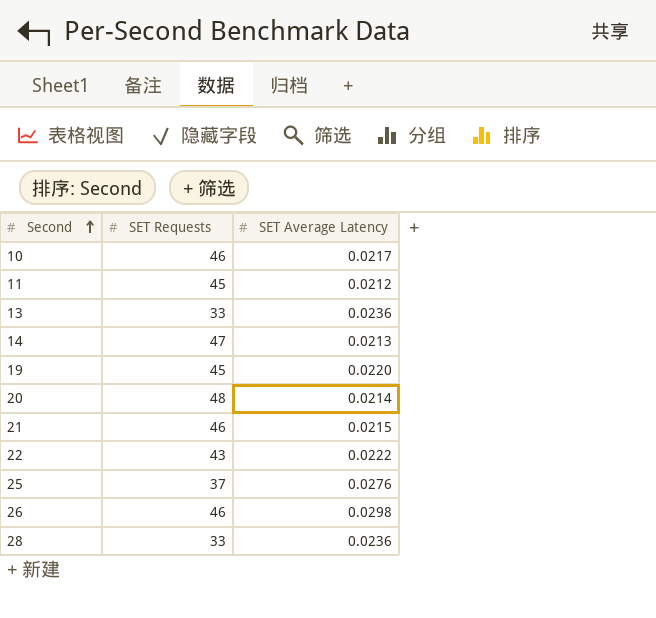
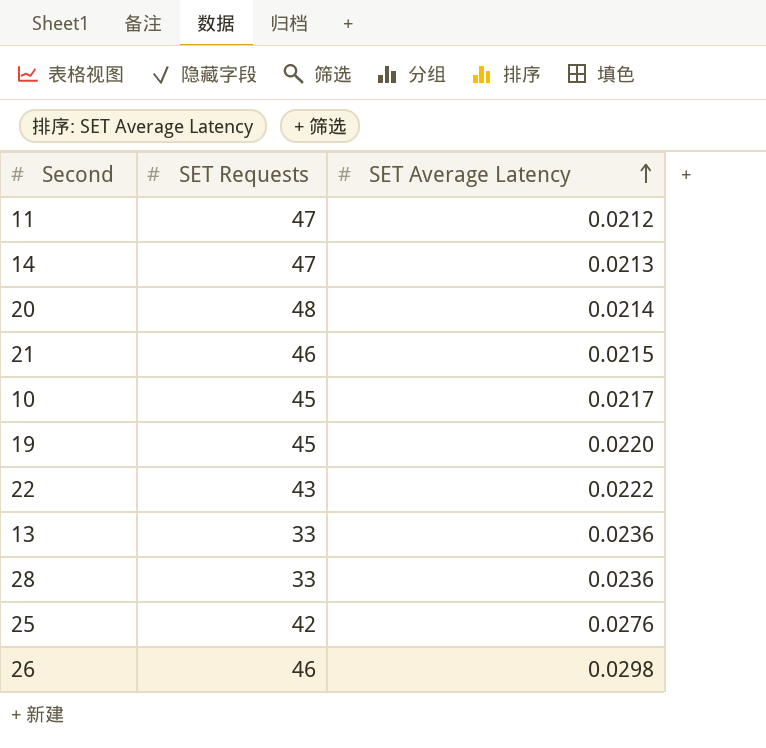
row order: Second ascending -> SET Average Latency ascending
11 | SET Requests: 45 -> 47
10 | SET Requests: 46 -> 45
25 | SET Requests: 37 -> 42

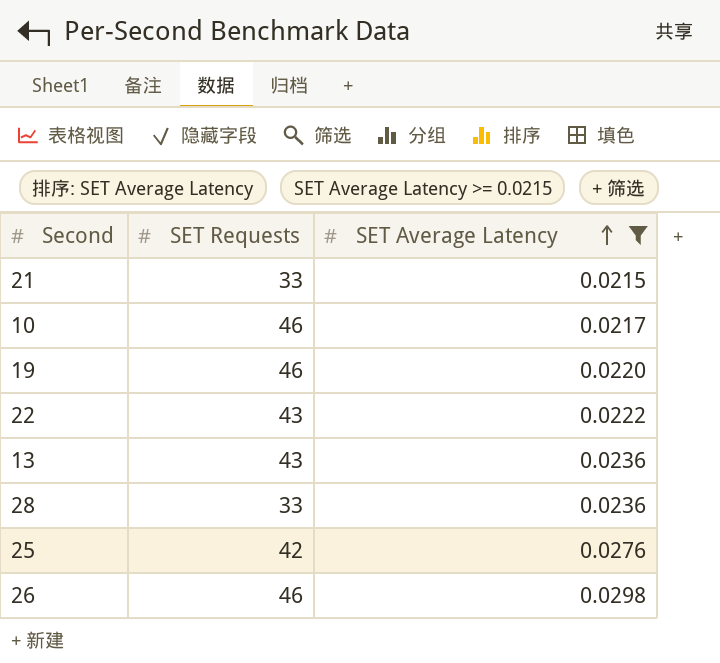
filter: none -> SET Average Latency >= 0.0215
21 | SET Requests: 46 -> 33
10 | SET Requests: 45 -> 46
19 | SET Requests: 45 -> 46
13 | SET Requests: 33 -> 43

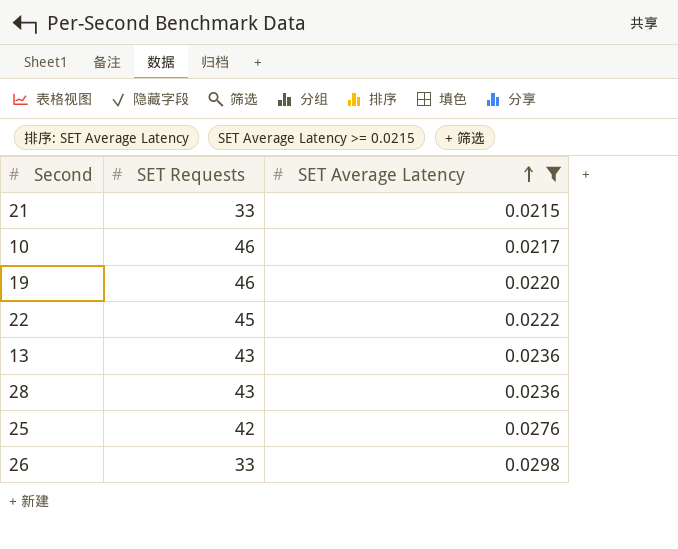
22 | SET Requests: 43 -> 45
28 | SET Requests: 33 -> 43
26 | SET Requests: 46 -> 33

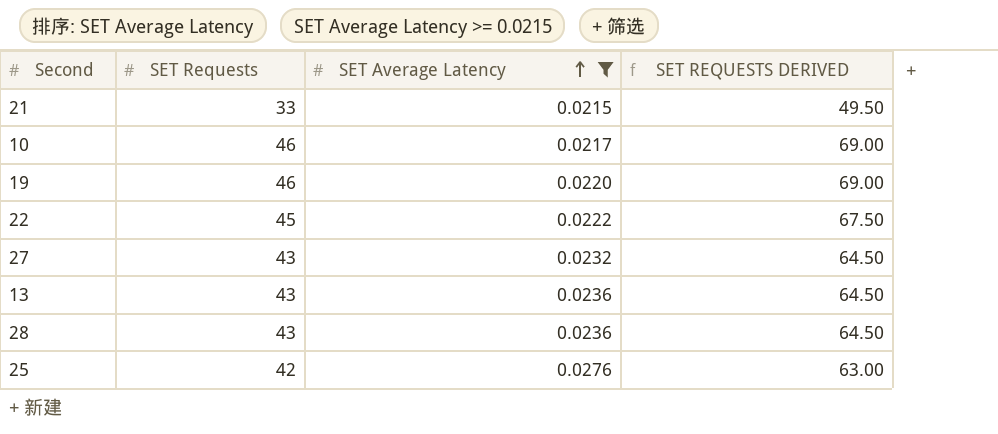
column SET REQUESTS DERIVED | formula: none -> [SET Requests] * 1.5
row 26: 33 | 0.0298 -> none
row 27: none -> 43 | 0.0232 | 64.50

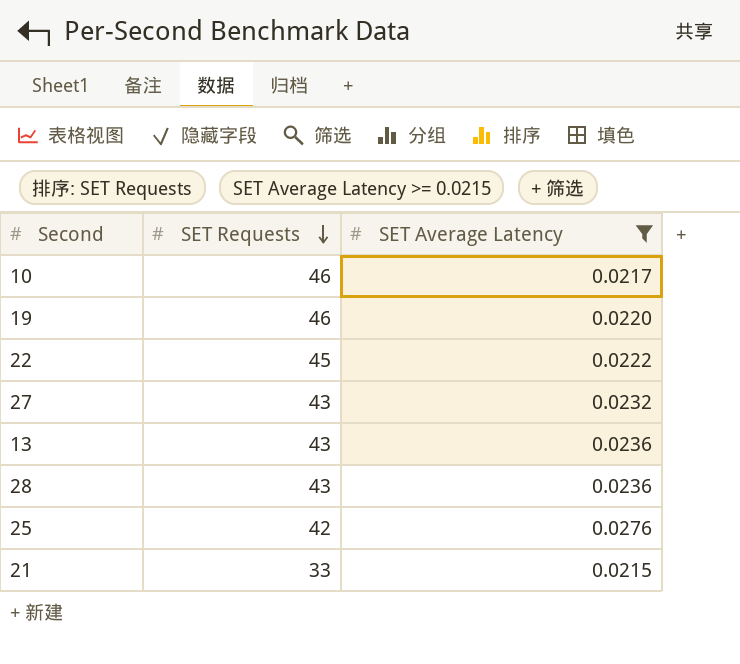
row order: SET Average Latency ascending -> SET Requests descending
column SET REQUESTS DERIVED | formula: [SET Requests] * 1.5 -> none

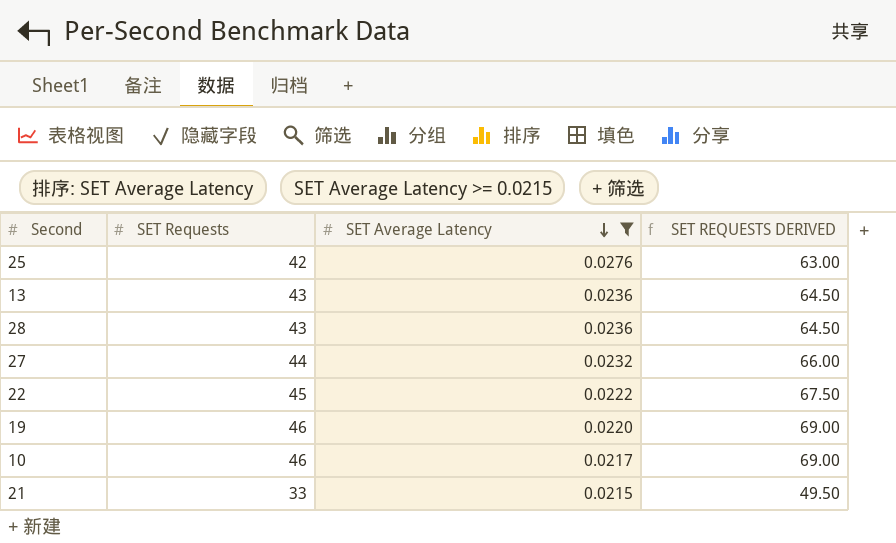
row order: SET Requests descending -> SET Average Latency descending
column SET REQUESTS DERIVED | formula: none -> [SET Requests] * 1.5
27 | SET Requests: 43 -> 44

